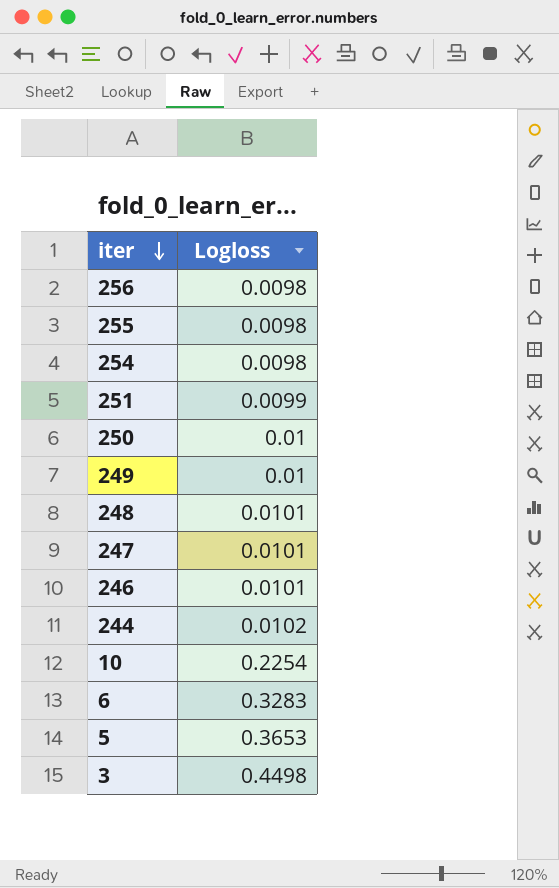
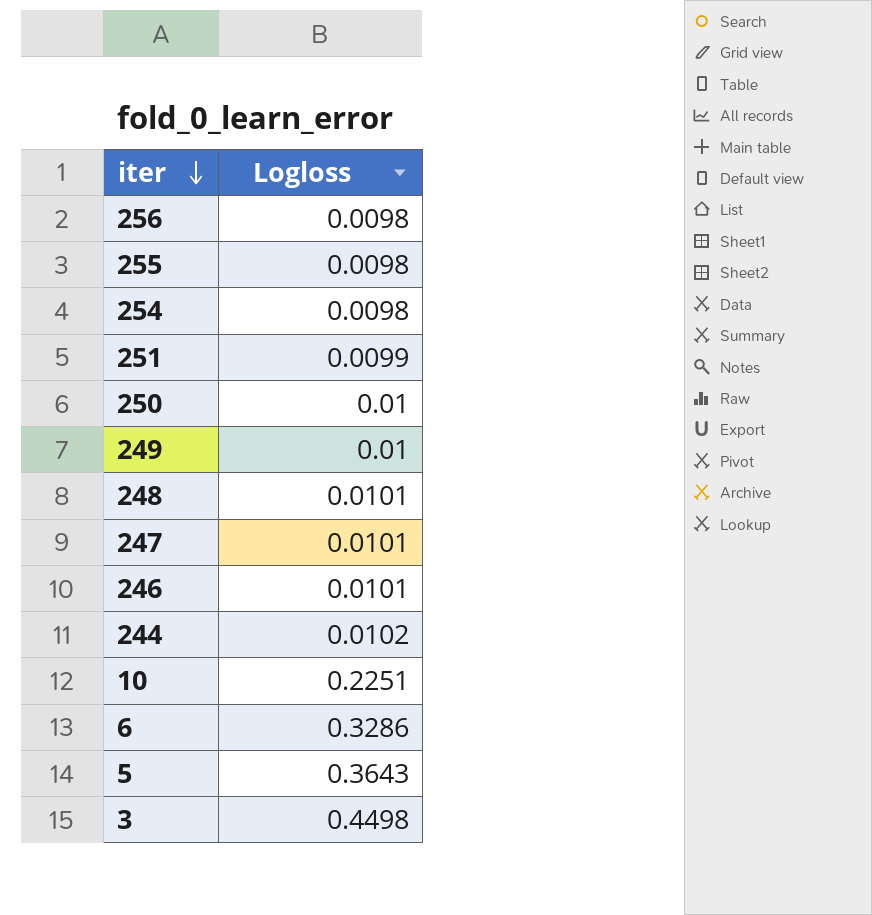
10 | Logloss: 0.2254 -> 0.2251
6 | Logloss: 0.3283 -> 0.3286
5 | Logloss: 0.3653 -> 0.3643

